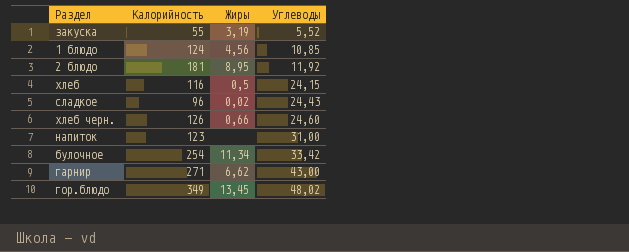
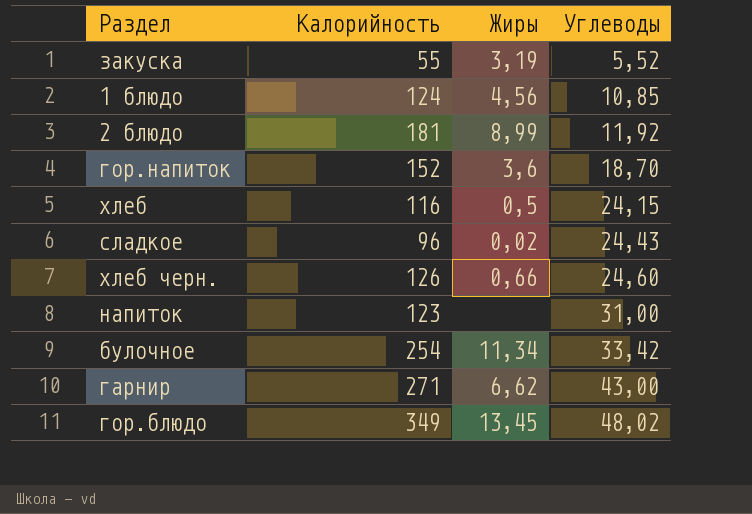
2 блюдо | Жиры: 8,95 -> 8,99
row гор.напиток: none -> 152 | 3,6 | 18,70

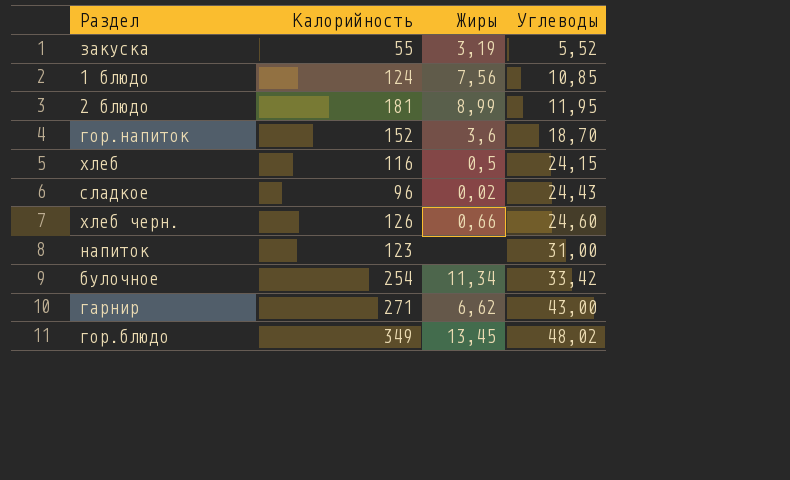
1 блюдо | Жиры: 4,56 -> 7,56
2 блюдо | Углеводы: 11,92 -> 11,95

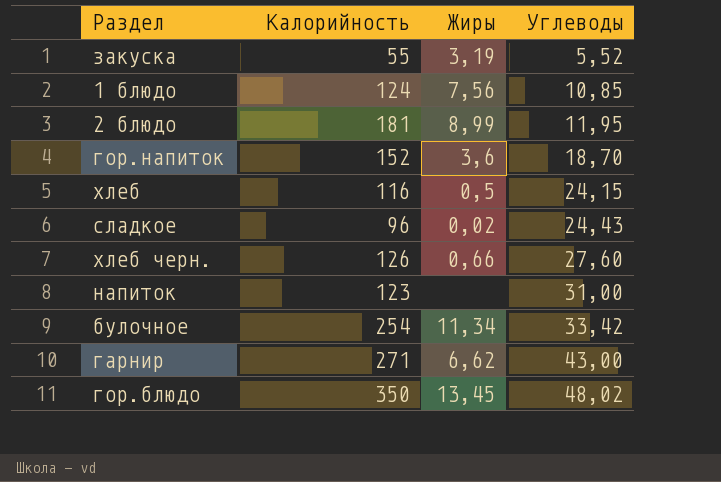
хлеб черн. | Углеводы: 24,60 -> 27,60
гор.блюдо | Калорийность: 349 -> 350

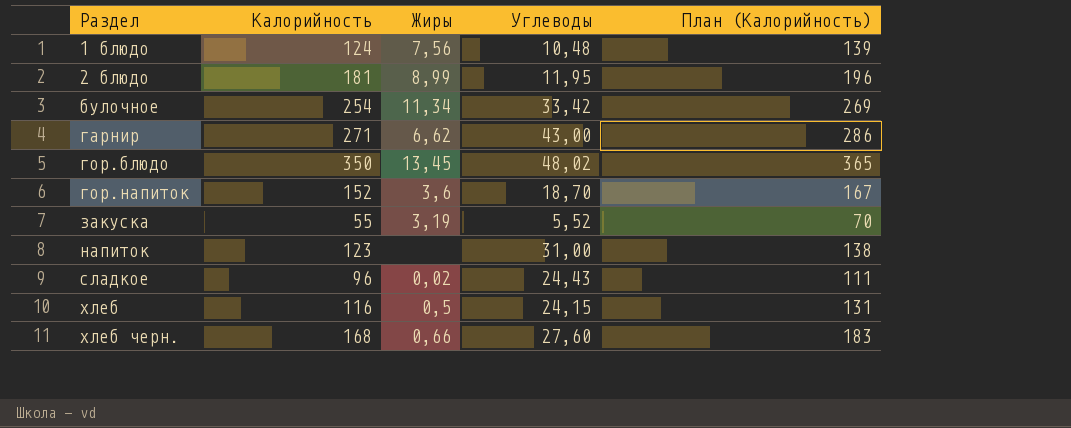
row order: Углеводы ascending -> Раздел ascending
column План (Калорийность) | formula: none -> [Калорийность] + 15
1 блюдо | Углеводы: 10,85 -> 10,48
хлеб черн. | Калорийность: 126 -> 168

